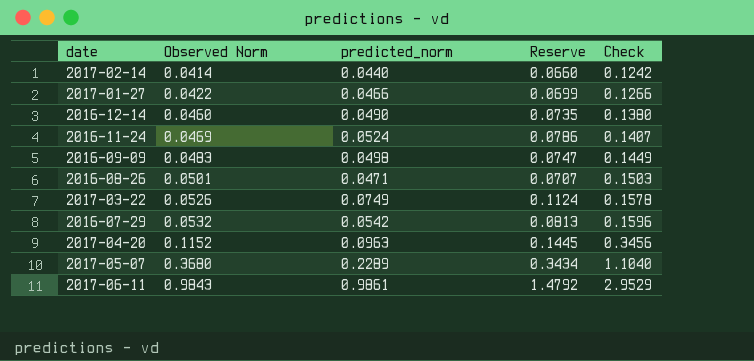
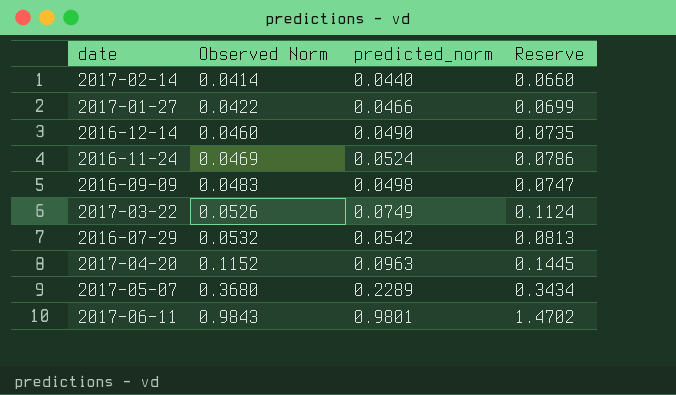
column Check | formula: [Observed Norm] * 3 -> none
row 2016-08-26: 0.0501 | 0.0471 | 0.0707 | 0.1503 -> none
2017-06-11 | predicted_norm: 0.9861 -> 0.9801
2017-06-11 | Reserve: 1.4792 -> 1.4702

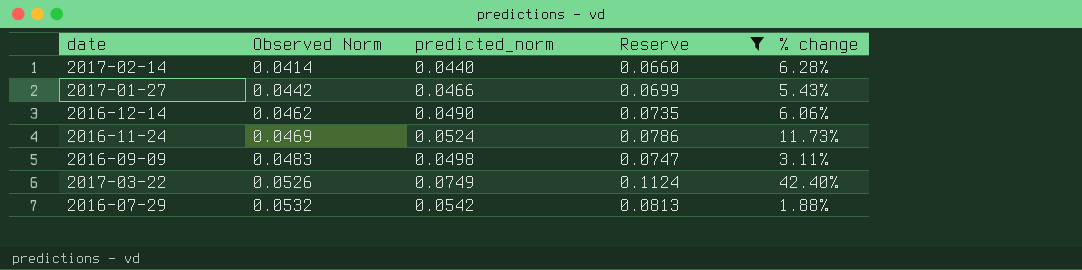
filter: none -> Reserve <= 0.1124
column % change | formula: none -> ([predicted_norm] - [Observed Norm]) / [Observed Norm]
2017-01-27 | Observed Norm: 0.0422 -> 0.0442
2016-12-14 | Observed Norm: 0.0460 -> 0.0462

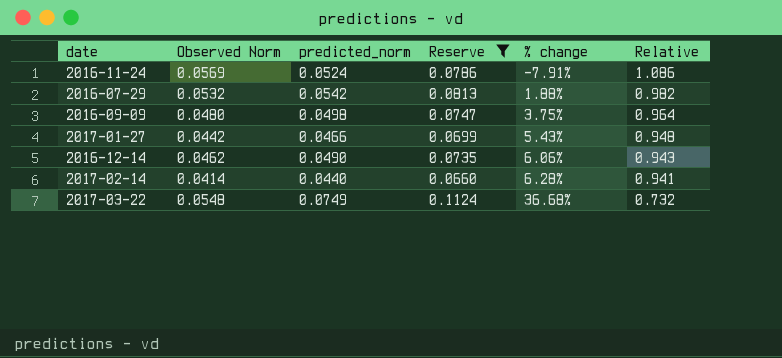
row order: Observed Norm ascending -> % change ascending
column Relative | formula: none -> [Observed Norm] / [predicted_norm]
2016-11-24 | Observed Norm: 0.0469 -> 0.0569
2016-11-24 | % change: 11.73% -> -7.91%
2016-09-09 | Observed Norm: 0.0483 -> 0.0480
2016-09-09 | % change: 3.11% -> 3.75%
2017-03-22 | Observed Norm: 0.0526 -> 0.0548
2017-03-22 | % change: 42.40% -> 36.68%

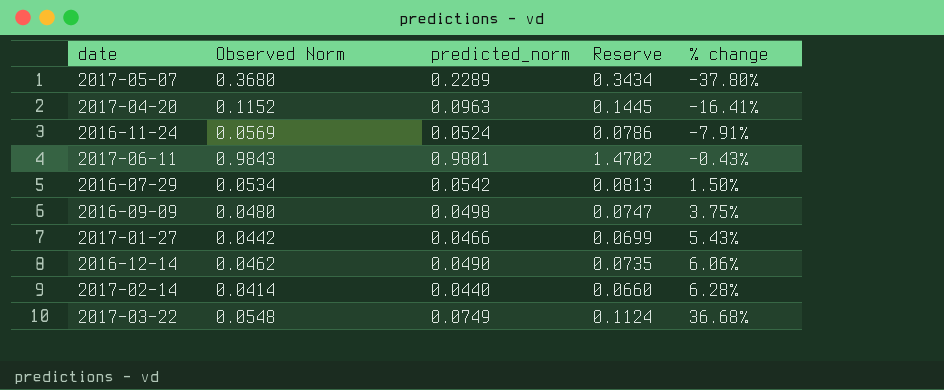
filter: Reserve <= 0.1124 -> none
column Relative | formula: [Observed Norm] / [predicted_norm] -> none
2016-07-29 | Observed Norm: 0.0532 -> 0.0534
2016-07-29 | % change: 1.88% -> 1.50%

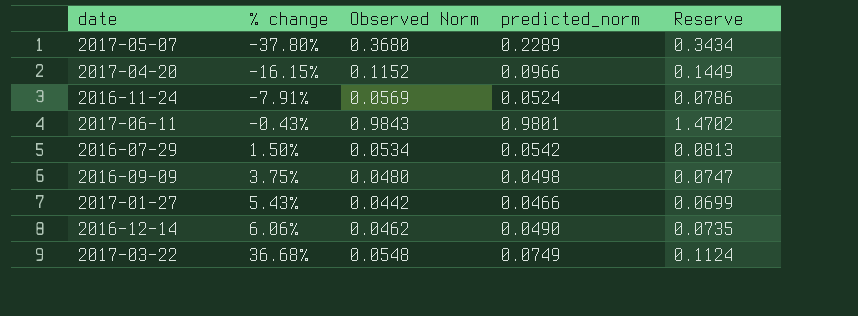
column % change | position: 5 -> 2
row 2017-02-14: 0.0414 | 0.0440 | 0.0660 | 6.28% -> none
2017-04-20 | % change: -16.41% -> -16.15%
2017-04-20 | predicted_norm: 0.0963 -> 0.0966
2017-04-20 | Reserve: 0.1445 -> 0.1449

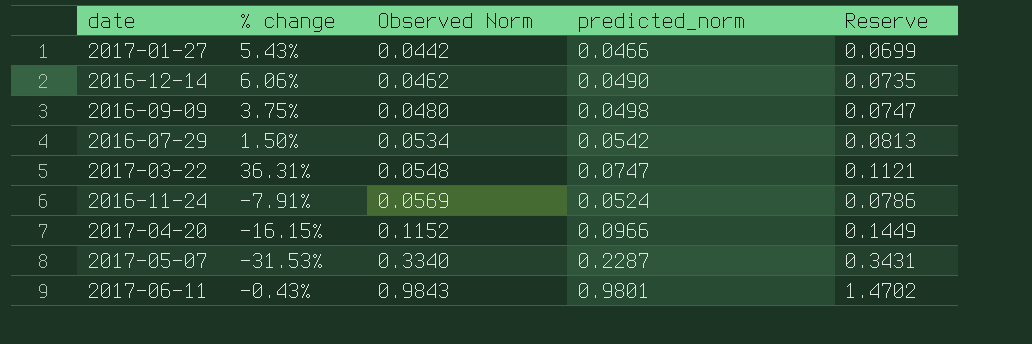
row order: % change ascending -> Observed Norm ascending
2017-03-22 | % change: 36.68% -> 36.31%
2017-03-22 | predicted_norm: 0.0749 -> 0.0747
2017-03-22 | Reserve: 0.1124 -> 0.1121
2017-05-07 | % change: -37.80% -> -31.53%
2017-05-07 | Observed Norm: 0.3680 -> 0.3340
2017-05-07 | predicted_norm: 0.2289 -> 0.2287
2017-05-07 | Reserve: 0.3434 -> 0.3431

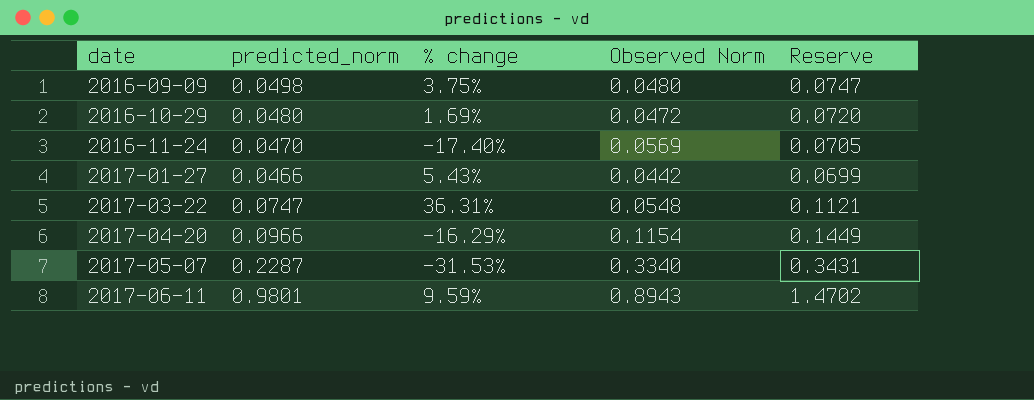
row order: Observed Norm ascending -> date ascending
column predicted_norm | position: 4 -> 2
row 2016-12-14: 6.06% | 0.0462 | 0.0490 | 0.0735 -> none
row 2016-07-29: 1.50% | 0.0534 | 0.0542 | 0.0813 -> none
row 2016-10-29: none -> 0.0480 | 1.69% | 0.0472 | 0.0720
2016-11-24 | predicted_norm: 0.0524 -> 0.0470
2016-11-24 | % change: -7.91% -> -17.40%
2016-11-24 | Reserve: 0.0786 -> 0.0705
2017-04-20 | % change: -16.15% -> -16.29%
2017-04-20 | Observed Norm: 0.1152 -> 0.1154
2017-06-11 | % change: -0.43% -> 9.59%
2017-06-11 | Observed Norm: 0.9843 -> 0.8943

